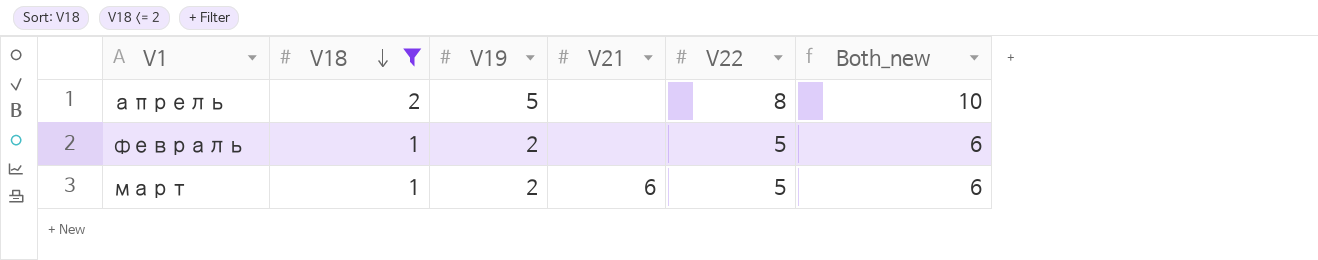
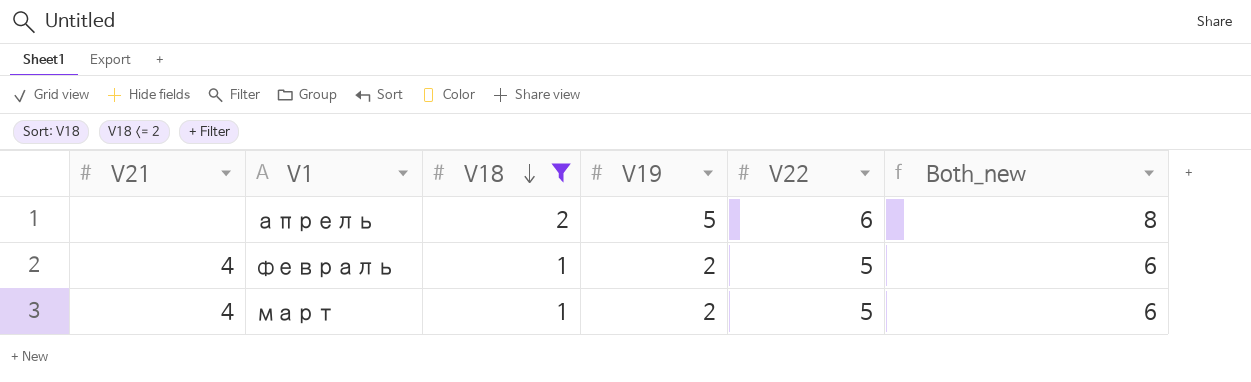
column V21 | position: 4 -> 1
апрель | V22: 8 -> 6
апрель | Both_new: 10 -> 8
февраль | V21: none -> 4
март | V21: 6 -> 4

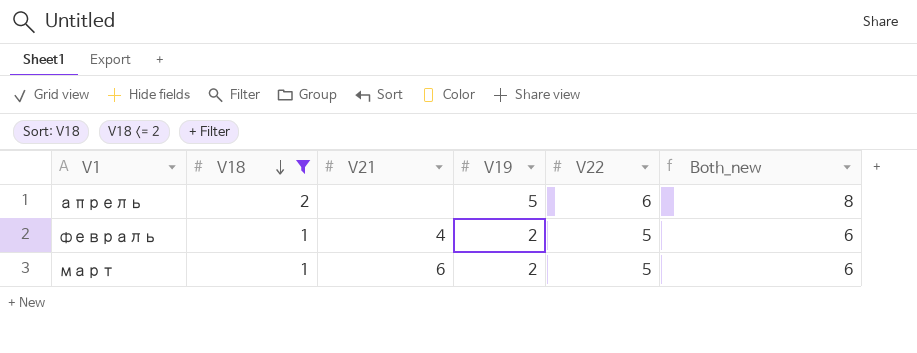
column V21 | position: 1 -> 3
март | V21: 4 -> 6

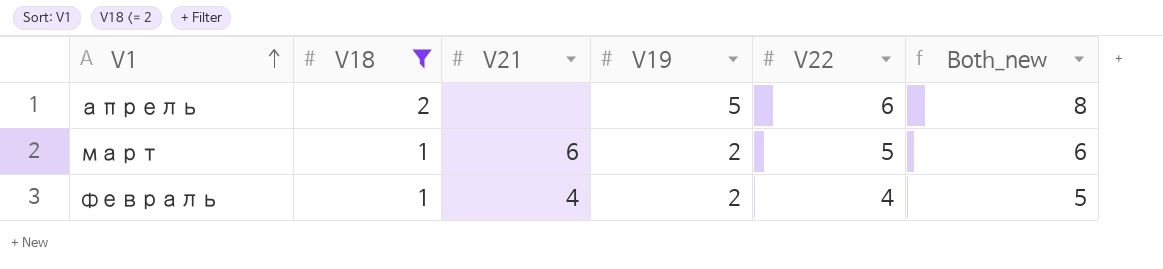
row order: V18 descending -> V1 ascending
февраль | V22: 5 -> 4
февраль | Both_new: 6 -> 5

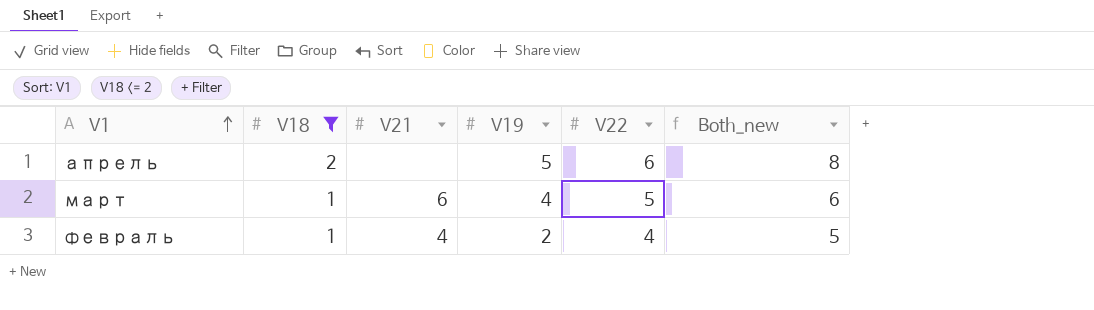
март | V19: 2 -> 4

